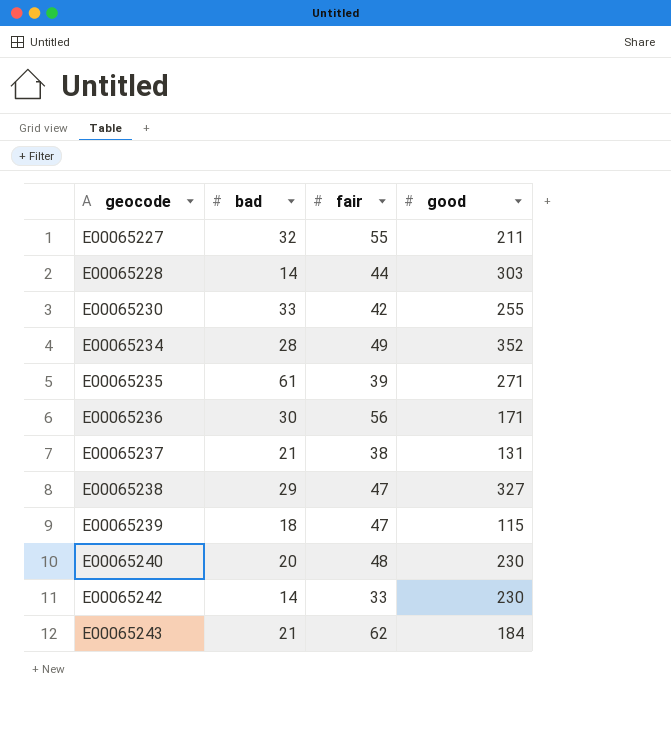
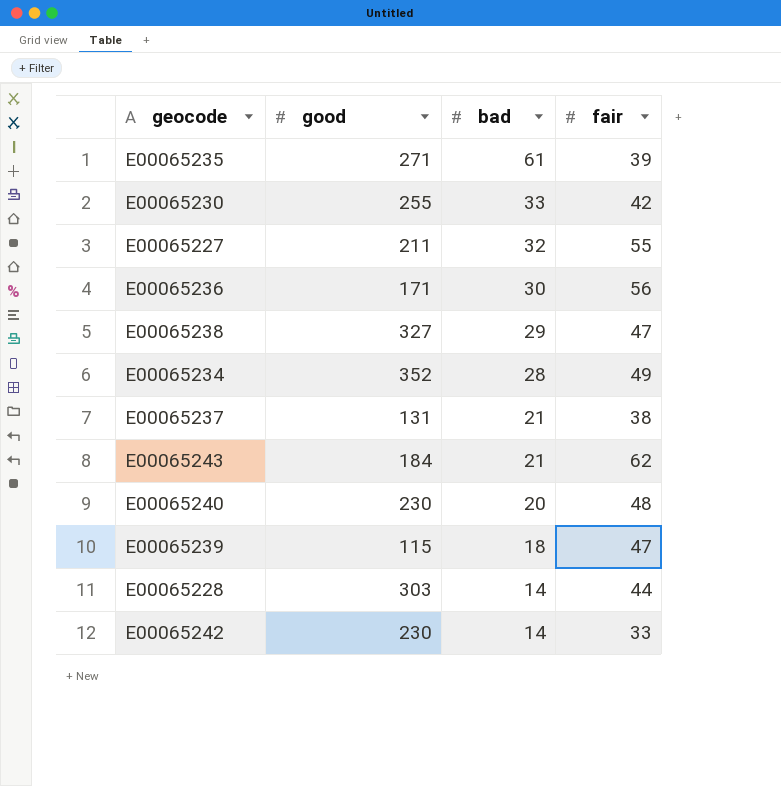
row order: geocode ascending -> bad descending
column good | position: 4 -> 2

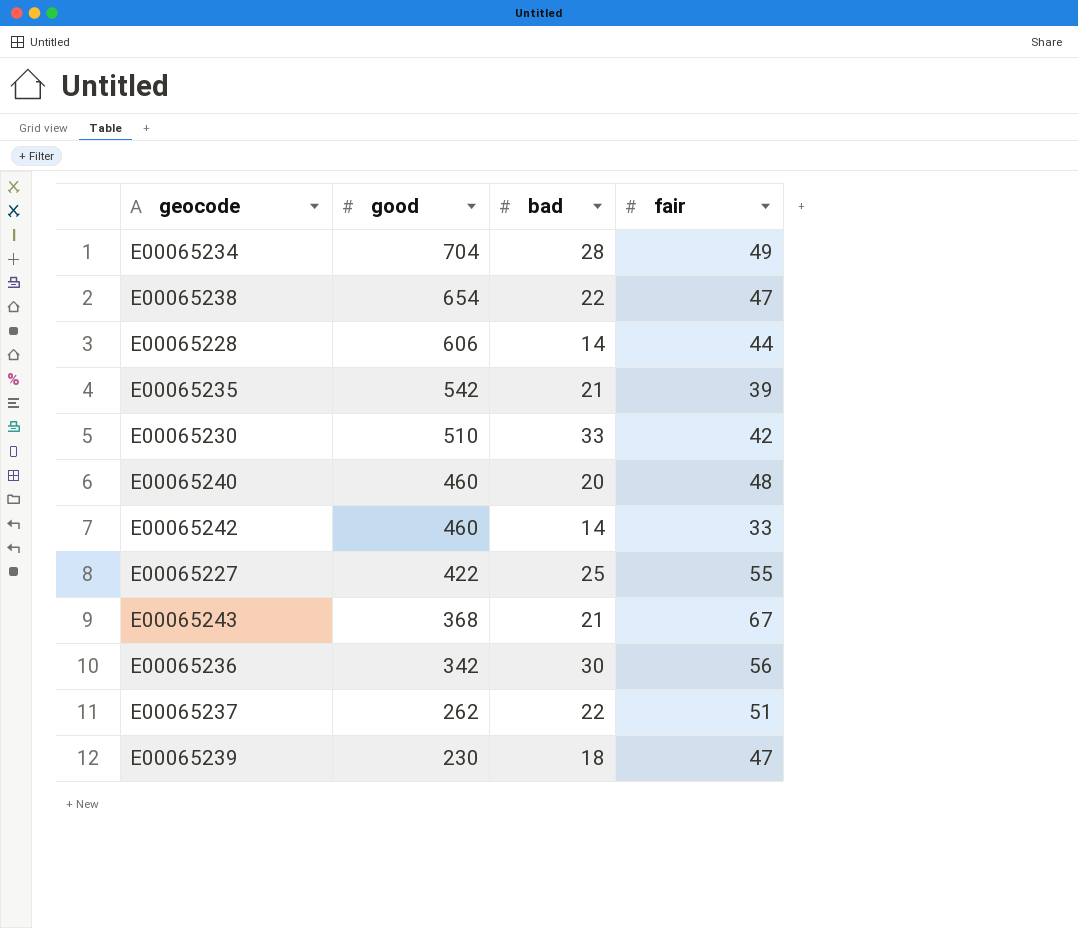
row order: bad descending -> good descending
E00065234 | good: 352 -> 704
E00065238 | good: 327 -> 654
E00065238 | bad: 29 -> 22
E00065228 | good: 303 -> 606
E00065235 | good: 271 -> 542
E00065235 | bad: 61 -> 21
E00065230 | good: 255 -> 510
E00065240 | good: 230 -> 460
E00065242 | good: 230 -> 460
E00065227 | good: 211 -> 422
E00065227 | bad: 32 -> 25
E00065243 | good: 184 -> 368
E00065243 | fair: 62 -> 67
E00065236 | good: 171 -> 342
E00065237 | good: 131 -> 262
E00065237 | bad: 21 -> 22
E00065237 | fair: 38 -> 51
E00065239 | good: 115 -> 230

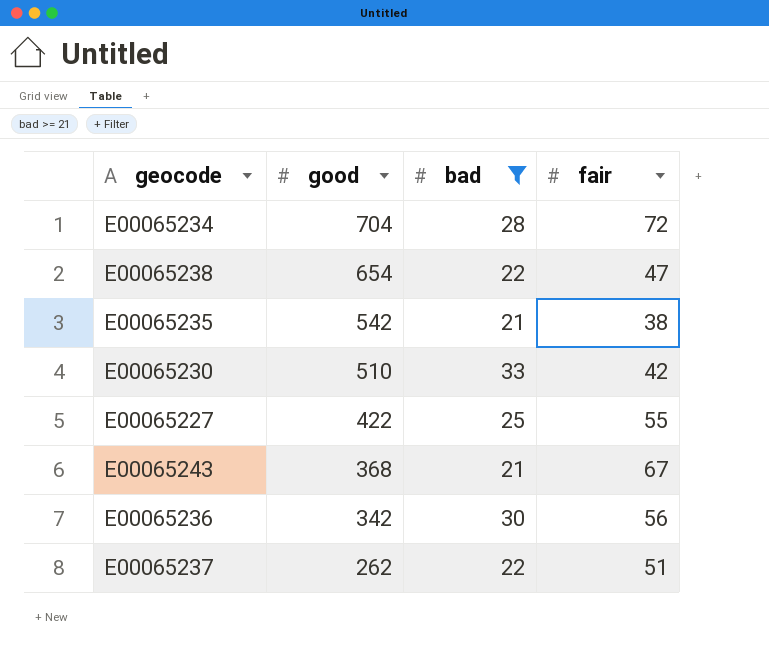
filter: none -> bad >= 21
E00065234 | fair: 49 -> 72
E00065235 | fair: 39 -> 38

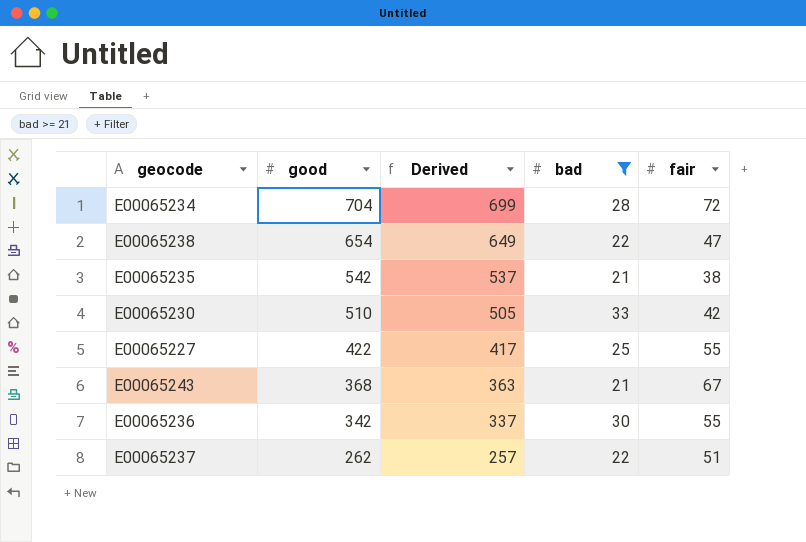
column Derived | formula: none -> [good] - 5
E00065236 | fair: 56 -> 55

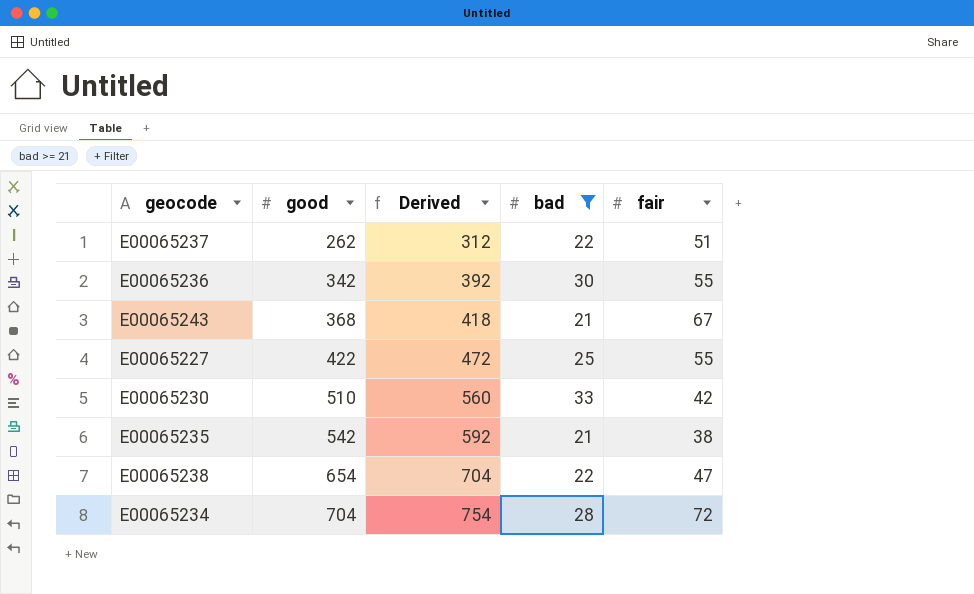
row order: good descending -> good ascending
column Derived | formula: [good] - 5 -> [good] + 50

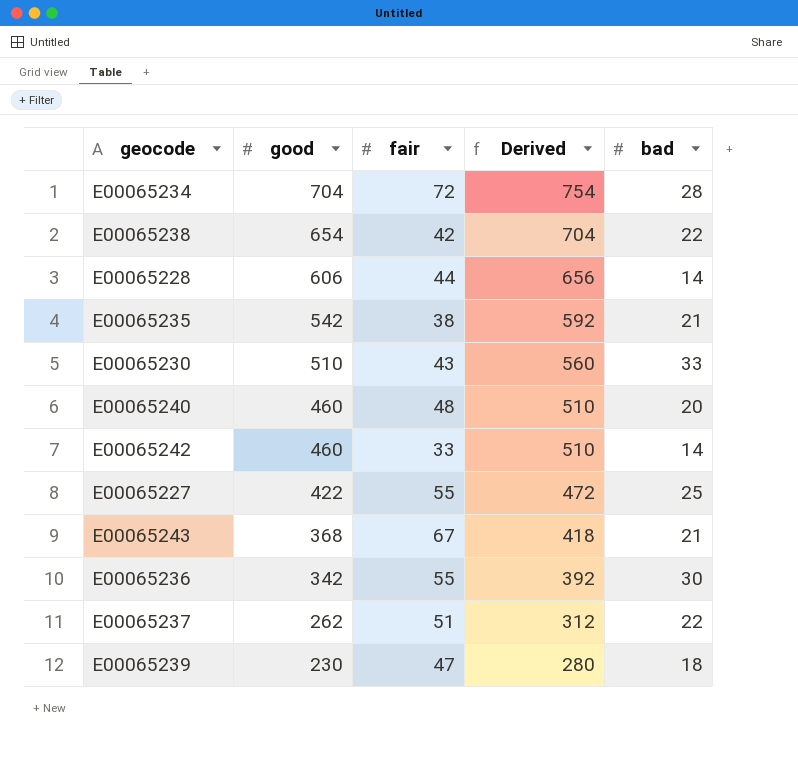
filter: bad >= 21 -> none
row order: good ascending -> good descending
column fair | position: 5 -> 3
E00065238 | fair: 47 -> 42
E00065230 | fair: 42 -> 43

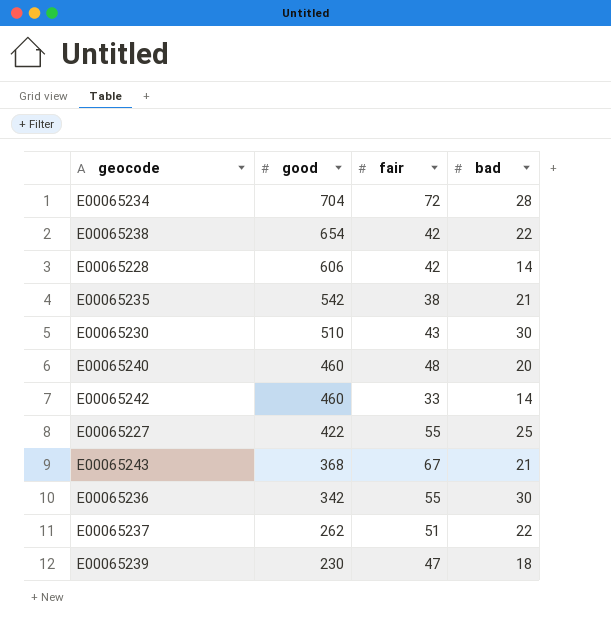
column Derived | formula: [good] + 50 -> none
E00065228 | fair: 44 -> 42
E00065230 | bad: 33 -> 30

